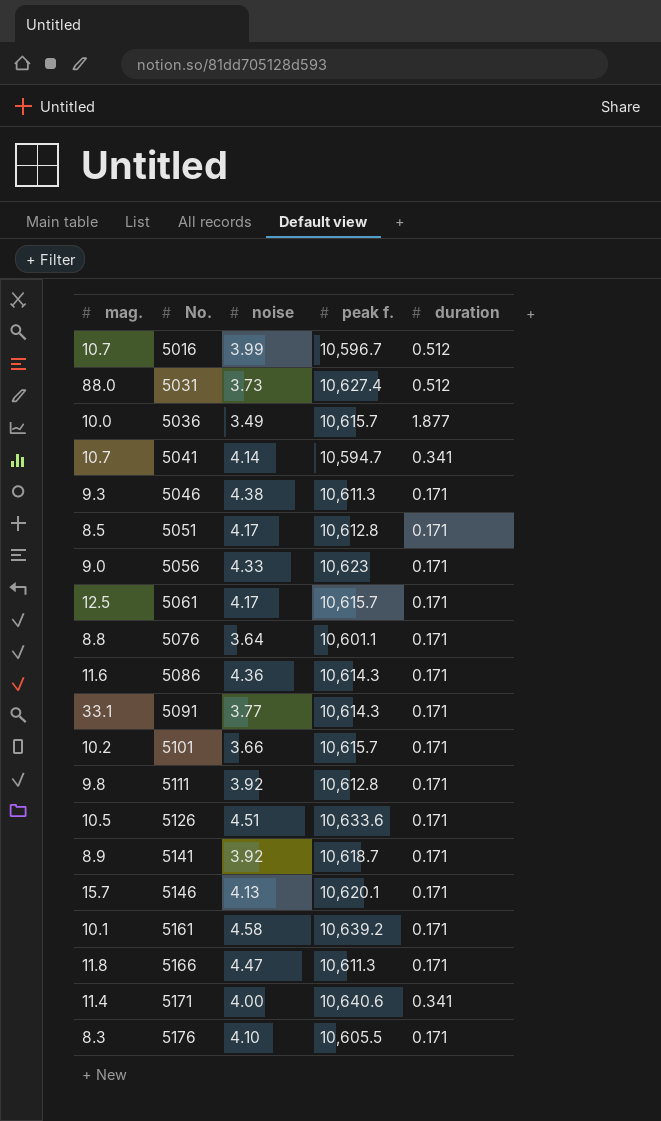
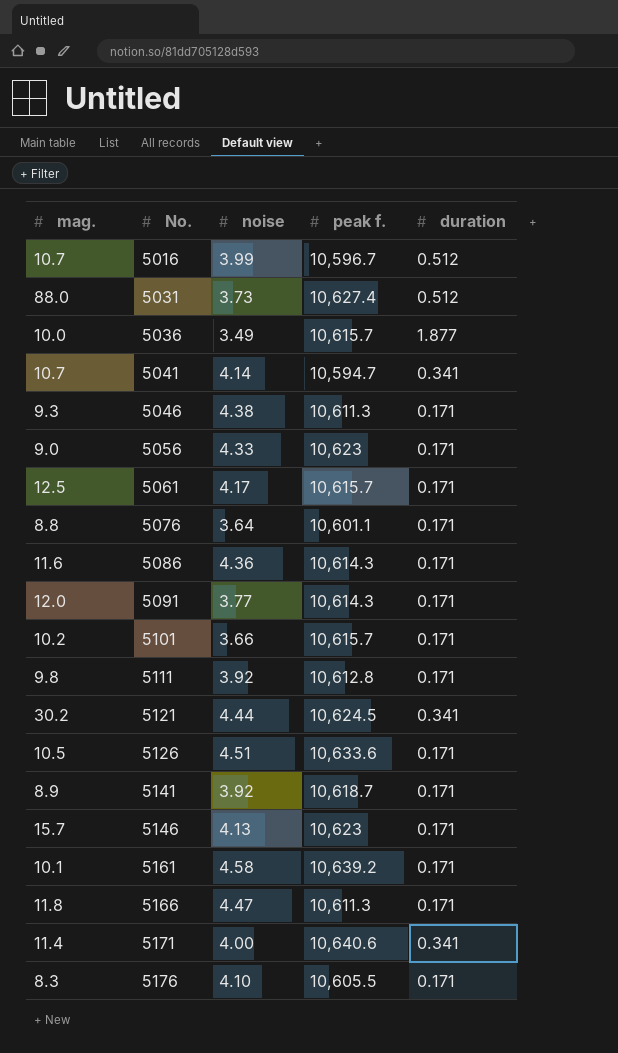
row 5051: 8.5 | 4.17 | 10,612.8 | 0.171 -> none
5091 | mag.: 33.1 -> 12.0
row 5121: none -> 30.2 | 4.44 | 10,624.5 | 0.341
5146 | peak f.: 10,620.1 -> 10,623

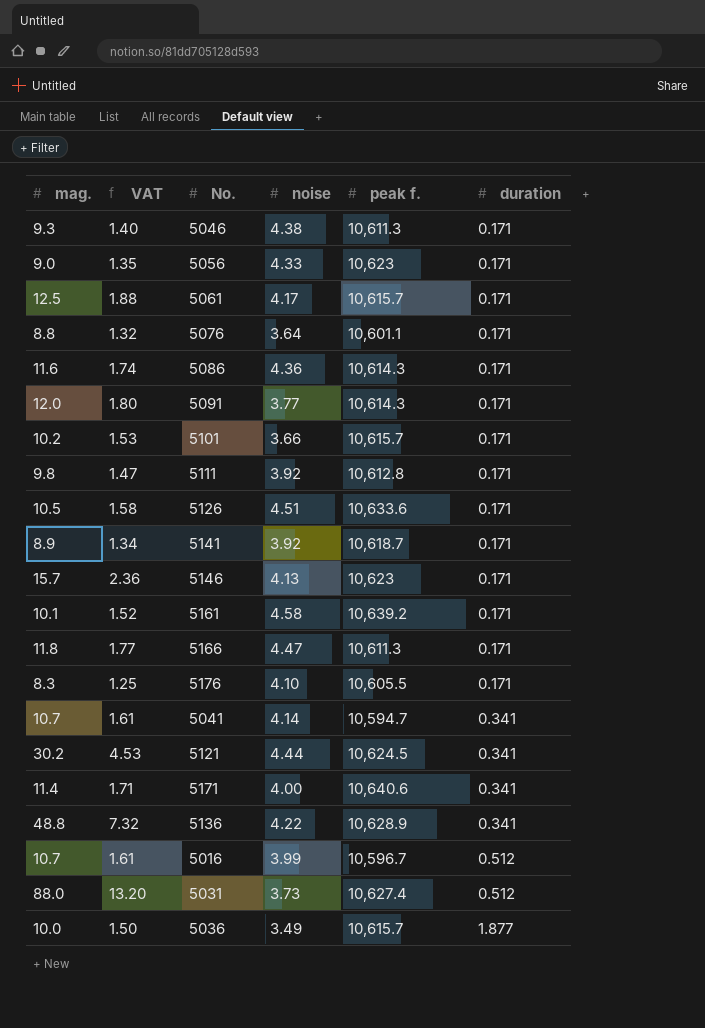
row order: No. ascending -> duration ascending
column VAT | formula: none -> [mag.] * 0.15
row 5136: none -> 48.8 | 7.32 | 4.22 | 10,628.9 | 0.341

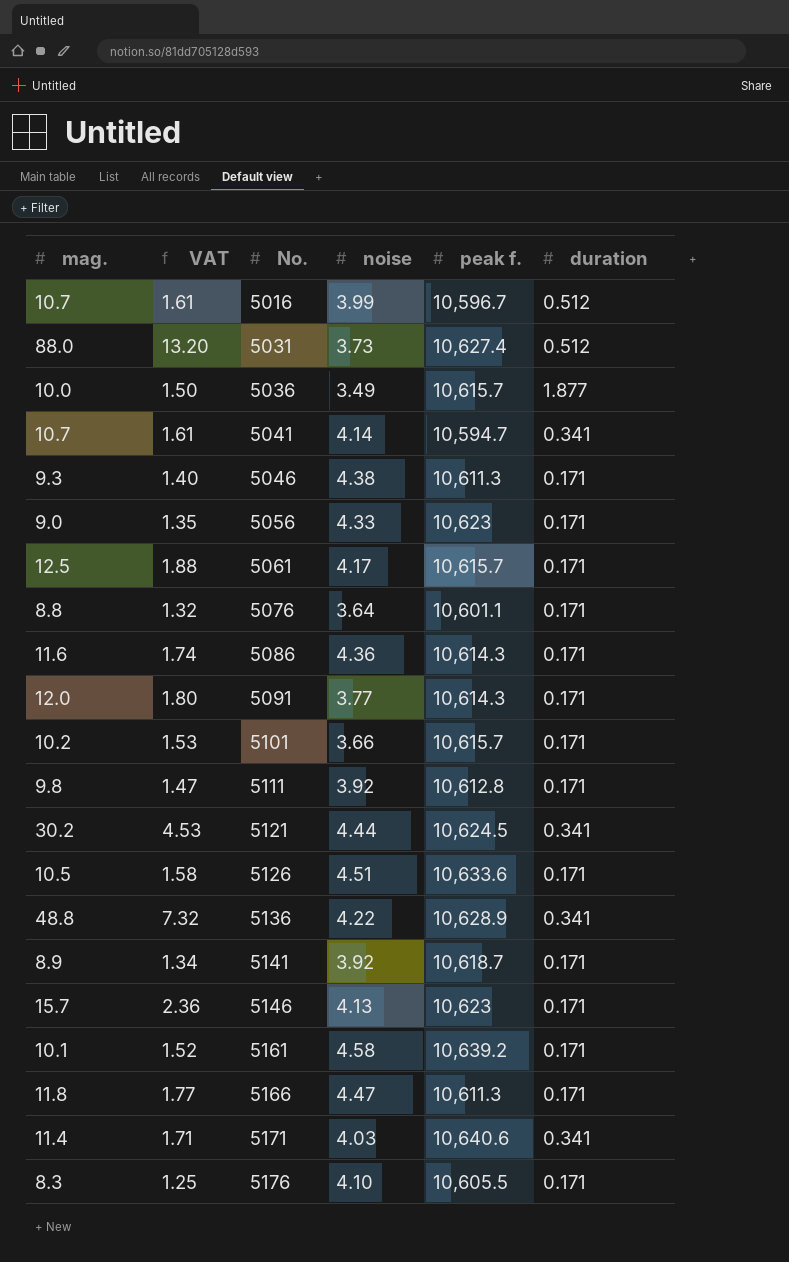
row order: duration ascending -> No. ascending
5171 | noise: 4.00 -> 4.03

